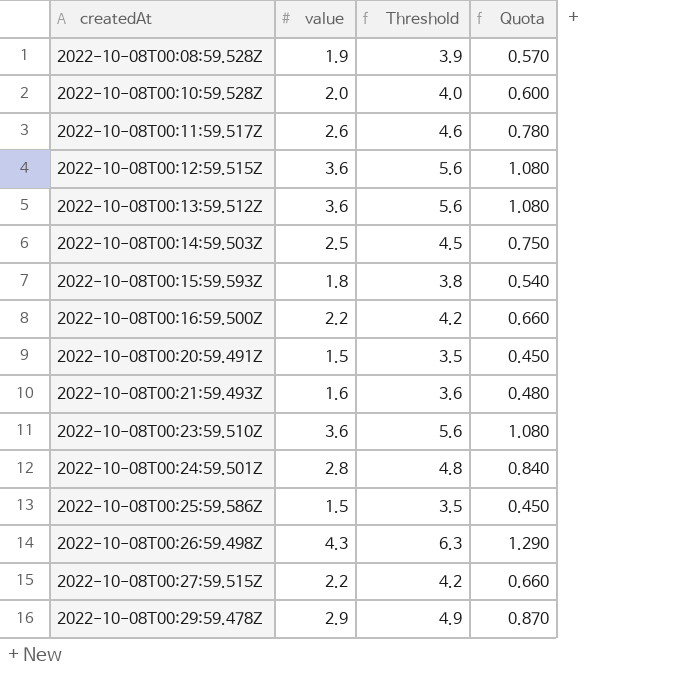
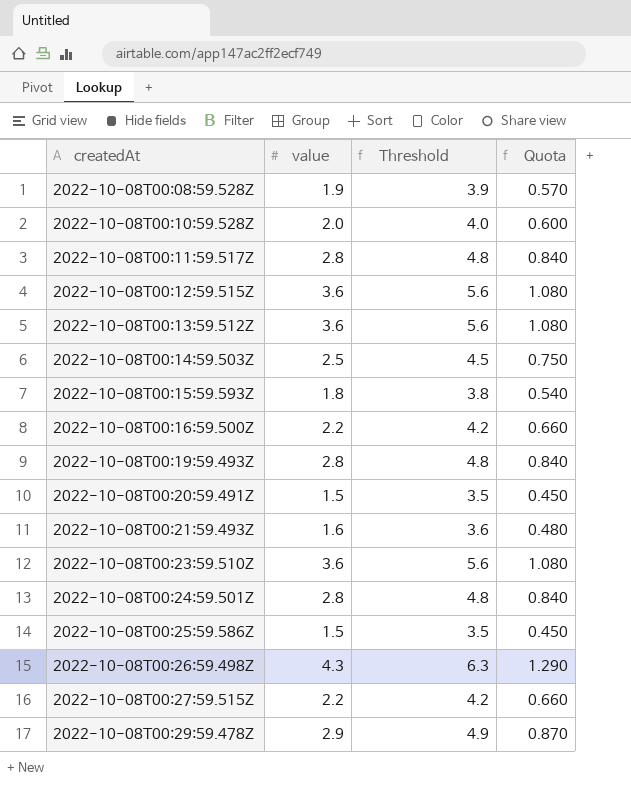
2022-10-08T00:11:59.517Z | value: 2.6 -> 2.8
2022-10-08T00:11:59.517Z | Threshold: 4.6 -> 4.8
2022-10-08T00:11:59.517Z | Quota: 0.780 -> 0.840
row 2022-10-08T00:19:59.493Z: none -> 2.8 | 4.8 | 0.840

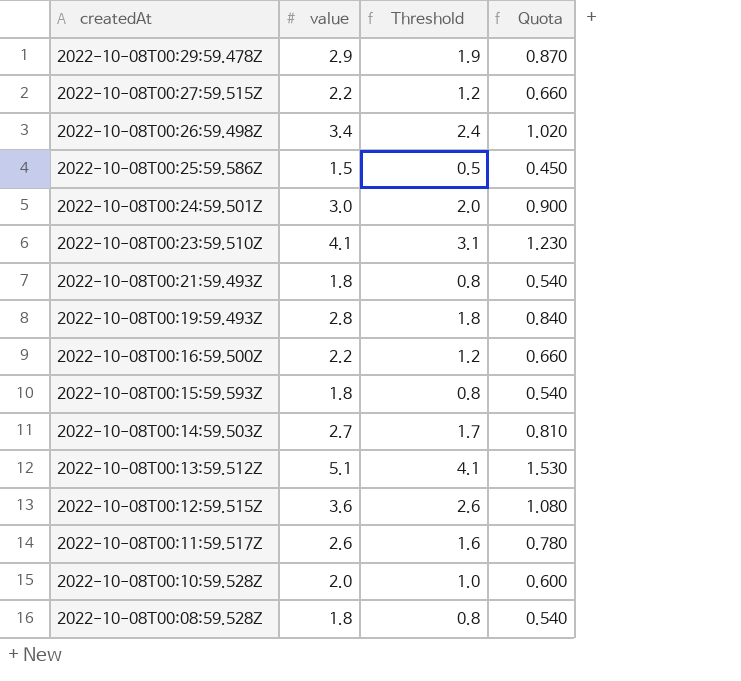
row order: createdAt ascending -> createdAt descending
column Threshold | formula: [value] + 2 -> [value] - 1
row 2022-10-08T00:20:59.491Z: 1.5 | 3.5 | 0.450 -> none
2022-10-08T00:26:59.498Z | value: 4.3 -> 3.4
2022-10-08T00:26:59.498Z | Quota: 1.290 -> 1.020
2022-10-08T00:24:59.501Z | value: 2.8 -> 3.0
2022-10-08T00:24:59.501Z | Quota: 0.840 -> 0.900
2022-10-08T00:23:59.510Z | value: 3.6 -> 4.1
2022-10-08T00:23:59.510Z | Quota: 1.080 -> 1.230
2022-10-08T00:21:59.493Z | value: 1.6 -> 1.8
2022-10-08T00:21:59.493Z | Quota: 0.480 -> 0.540
2022-10-08T00:14:59.503Z | value: 2.5 -> 2.7
2022-10-08T00:14:59.503Z | Quota: 0.750 -> 0.810
2022-10-08T00:13:59.512Z | value: 3.6 -> 5.1
2022-10-08T00:13:59.512Z | Quota: 1.080 -> 1.530
2022-10-08T00:11:59.517Z | value: 2.8 -> 2.6
2022-10-08T00:11:59.517Z | Quota: 0.840 -> 0.780
2022-10-08T00:08:59.528Z | value: 1.9 -> 1.8
2022-10-08T00:08:59.528Z | Quota: 0.570 -> 0.540

